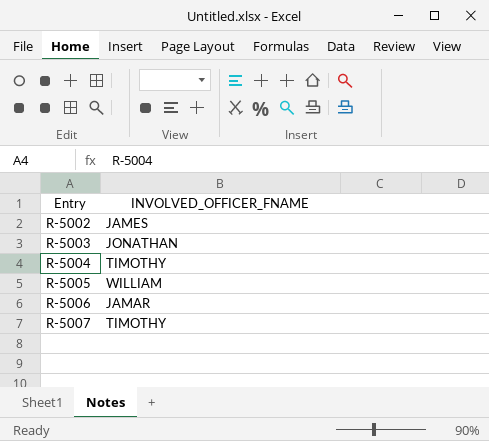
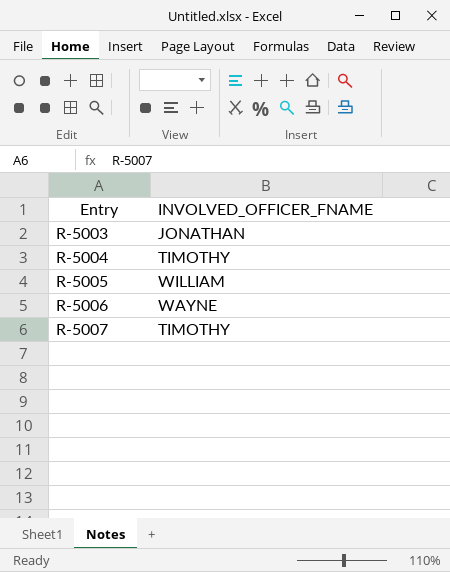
row R-5002: JAMES -> none
R-5006 | INVOLVED_OFFICER_FNAME: JAMAR -> WAYNE

